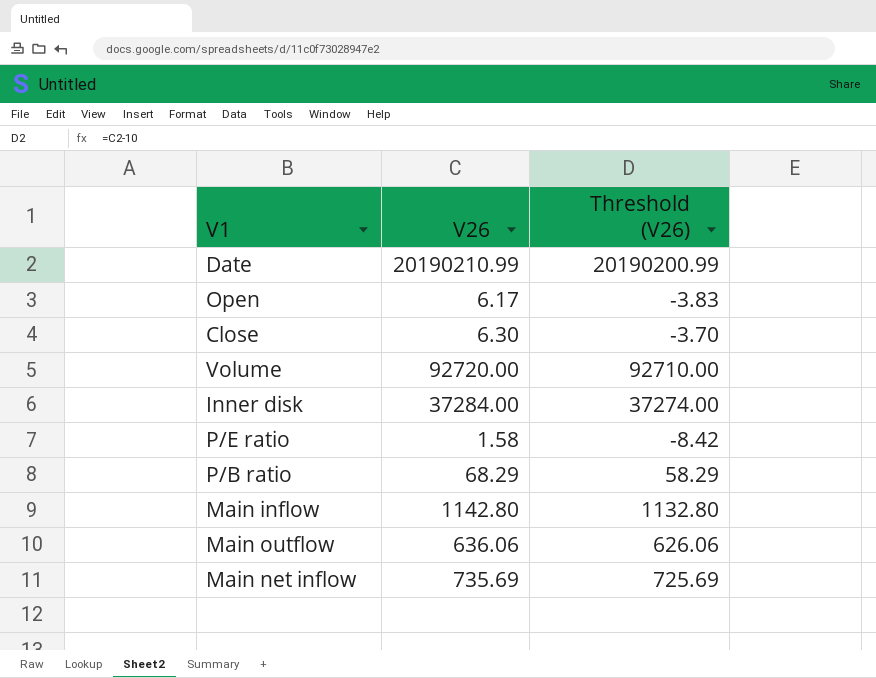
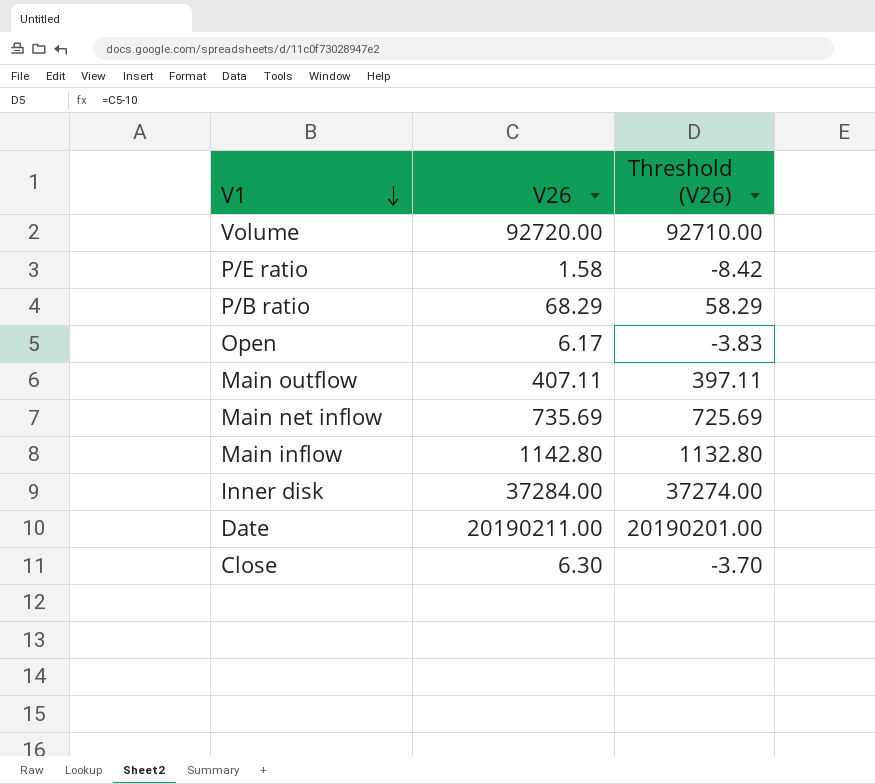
row order: none -> V1 descending
Main outflow | V26: 636.06 -> 407.11
Main outflow | Threshold (V26): 626.06 -> 397.11
Date | V26: 20190210.99 -> 20190211.00
Date | Threshold (V26): 20190200.99 -> 20190201.00

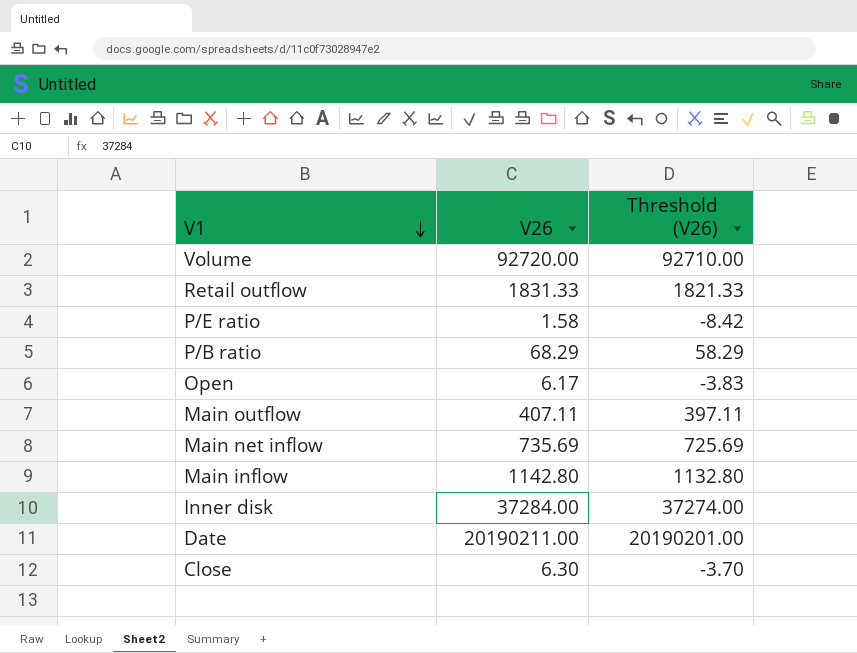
row Retail outflow: none -> 1831.33 | 1821.33

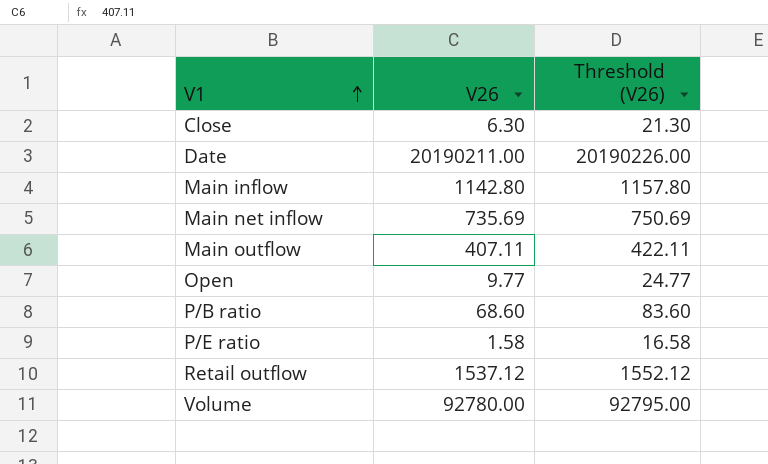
row order: V1 descending -> V1 ascending
column Threshold (V26) | formula: [V26] - 10 -> [V26] + 15
row Inner disk: 37284.00 | 37274.00 -> none
Open | V26: 6.17 -> 9.77
P/B ratio | V26: 68.29 -> 68.60
Retail outflow | V26: 1831.33 -> 1537.12
Volume | V26: 92720.00 -> 92780.00

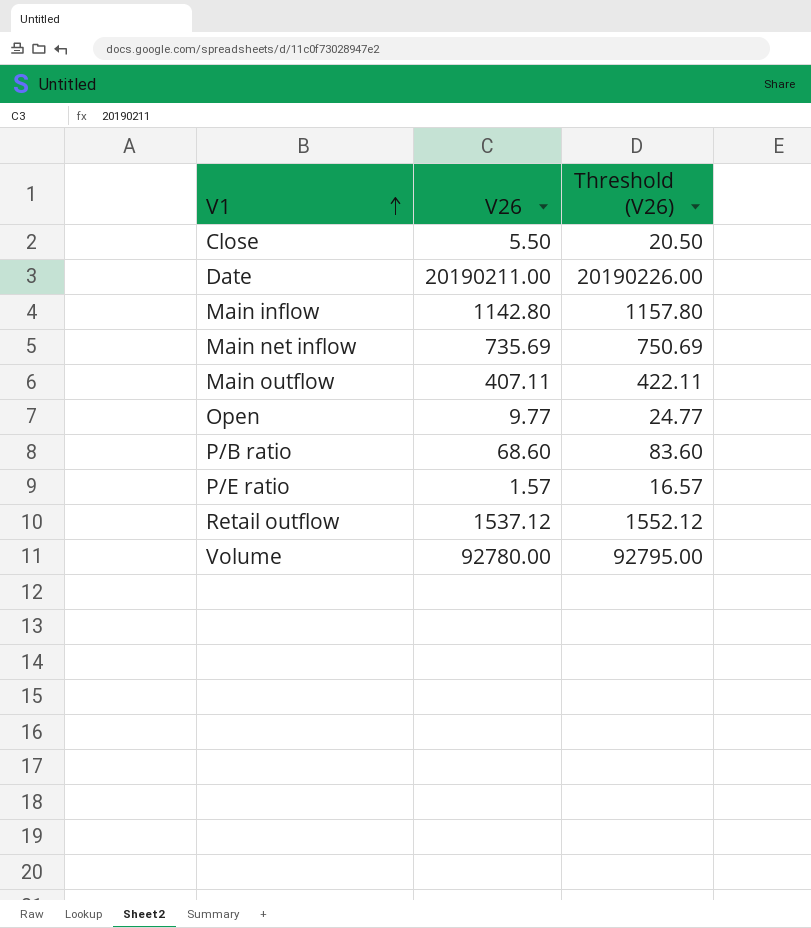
Close | V26: 6.30 -> 5.50
Close | Threshold (V26): 21.30 -> 20.50
P/E ratio | V26: 1.58 -> 1.57
P/E ratio | Threshold (V26): 16.58 -> 16.57

